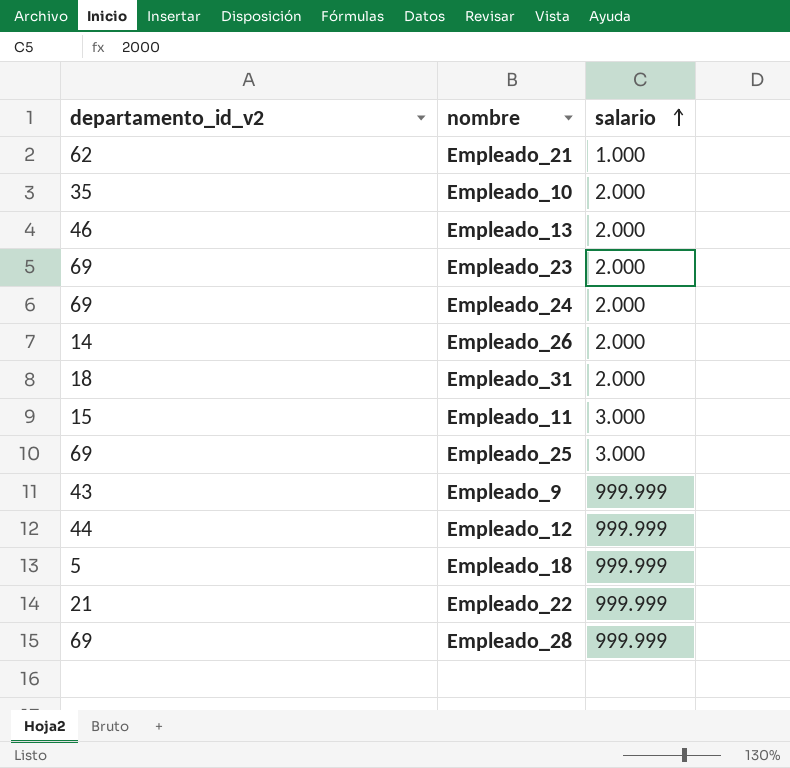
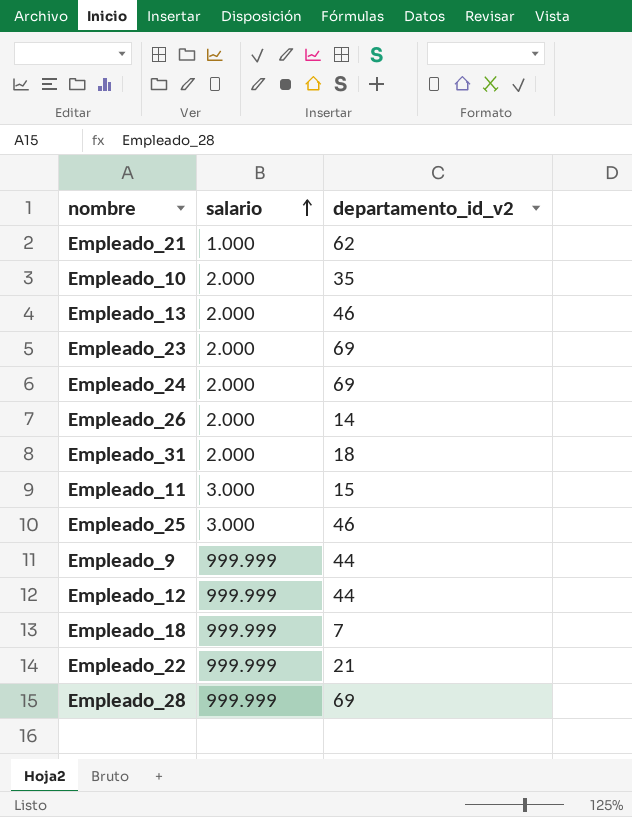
column departamento_id_v2 | position: 1 -> 3
Empleado_25 | departamento_id_v2: 69 -> 46
Empleado_9 | departamento_id_v2: 43 -> 44
Empleado_18 | departamento_id_v2: 5 -> 7

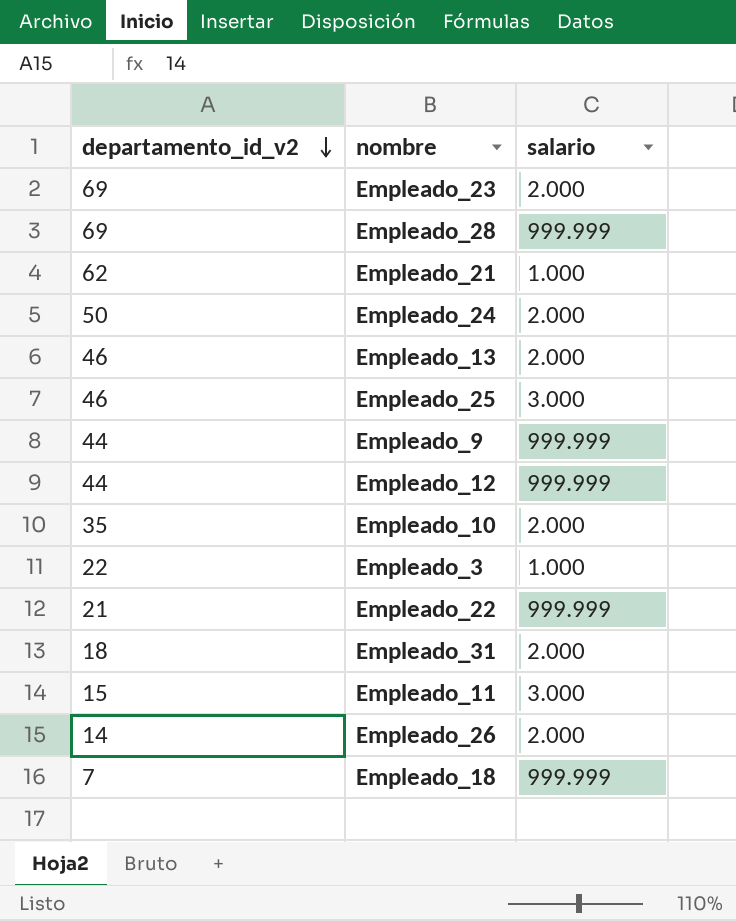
row order: salario ascending -> departamento_id_v2 descending
column departamento_id_v2 | position: 3 -> 1
Empleado_24 | departamento_id_v2: 69 -> 50
row Empleado_3: none -> 22 | 1.000

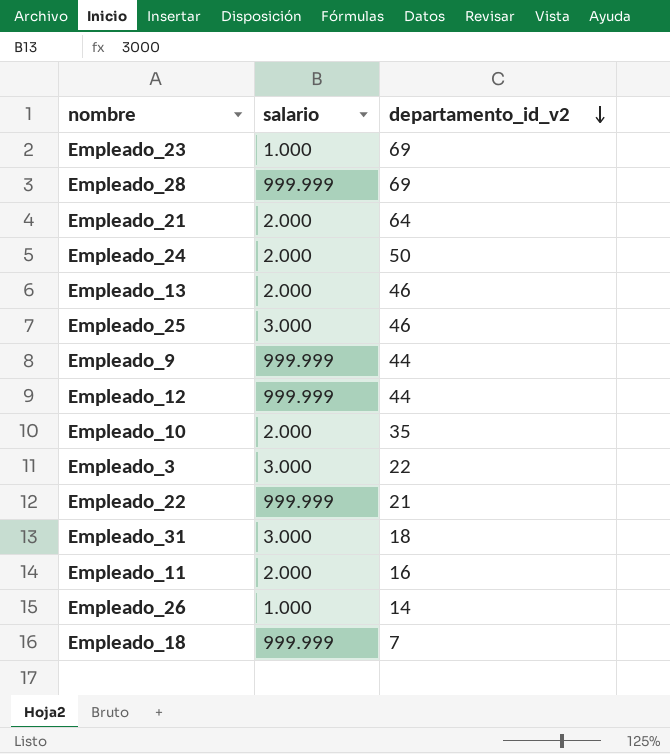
column departamento_id_v2 | position: 1 -> 3
Empleado_23 | salario: 2.000 -> 1.000
Empleado_21 | salario: 1.000 -> 2.000
Empleado_21 | departamento_id_v2: 62 -> 64
Empleado_3 | salario: 1.000 -> 3.000
Empleado_31 | salario: 2.000 -> 3.000
Empleado_11 | salario: 3.000 -> 2.000
Empleado_11 | departamento_id_v2: 15 -> 16
Empleado_26 | salario: 2.000 -> 1.000

